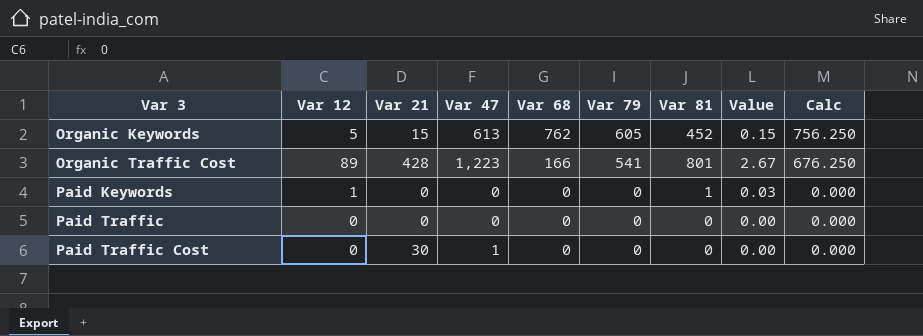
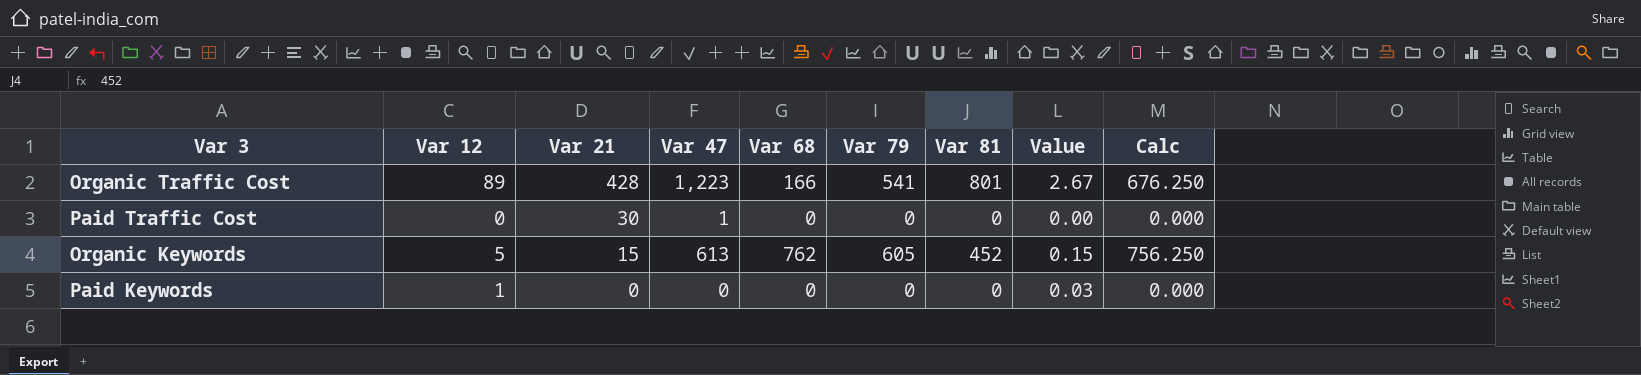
row order: Var 3 ascending -> Var 21 descending
row Paid Traffic: 0 | 0 | 0 | 0 | 0 | 0 | 0.00 | 0.000 -> none
Paid Keywords | Var 81: 1 -> 0

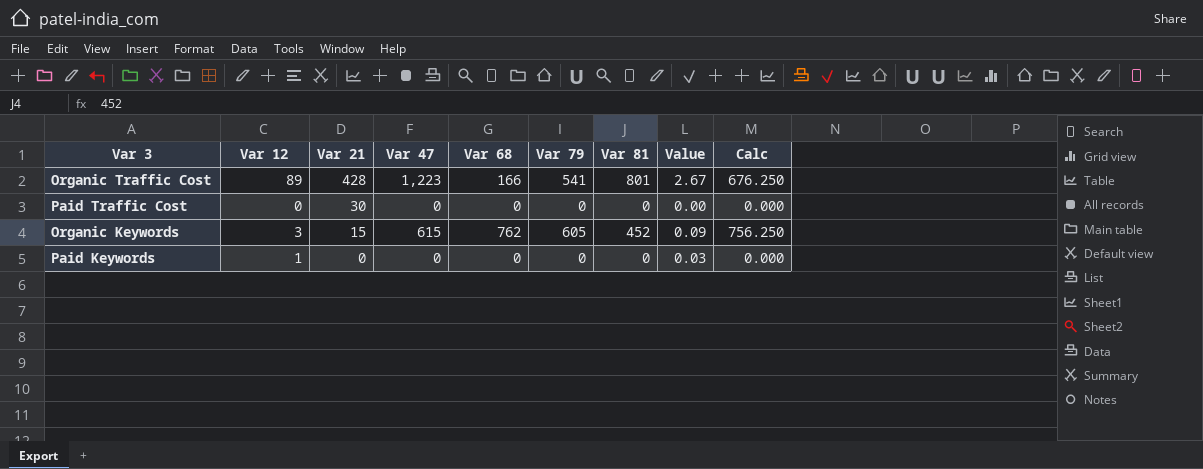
Paid Traffic Cost | Var 47: 1 -> 0
Organic Keywords | Var 12: 5 -> 3
Organic Keywords | Var 47: 613 -> 615
Organic Keywords | Value: 0.15 -> 0.09

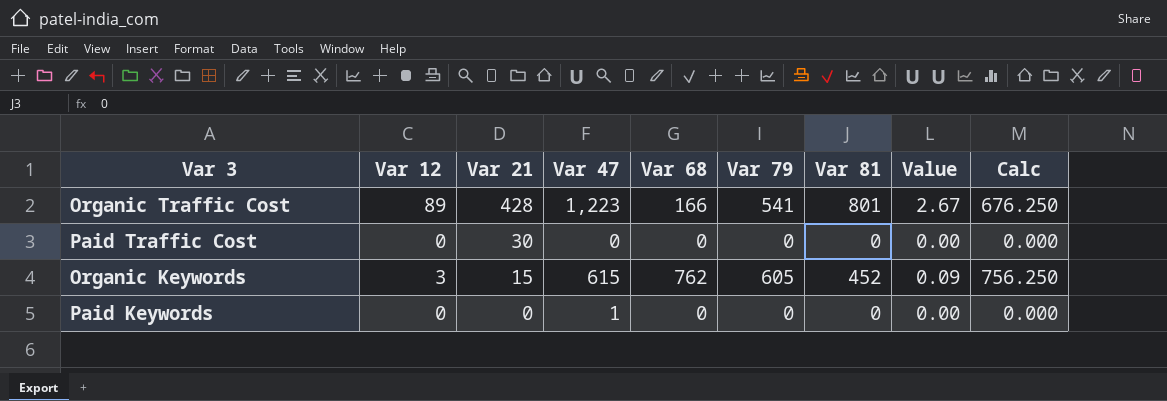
Paid Keywords | Var 12: 1 -> 0
Paid Keywords | Var 47: 0 -> 1
Paid Keywords | Value: 0.03 -> 0.00

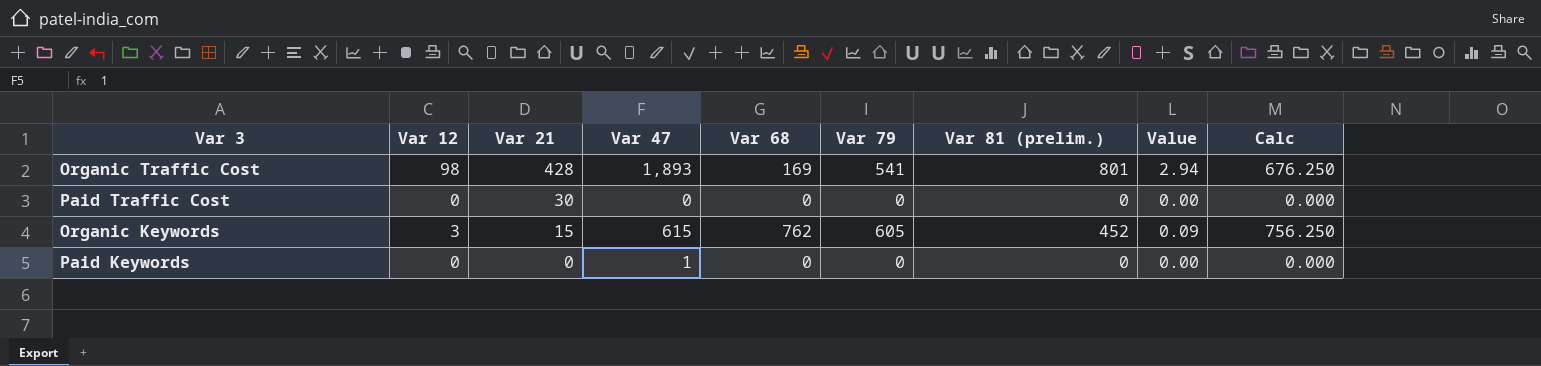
column name: Var 81 -> Var 81 (prelim.)
Organic Traffic Cost | Var 12: 89 -> 98
Organic Traffic Cost | Var 47: 1,223 -> 1,893
Organic Traffic Cost | Var 68: 166 -> 169
Organic Traffic Cost | Value: 2.67 -> 2.94

